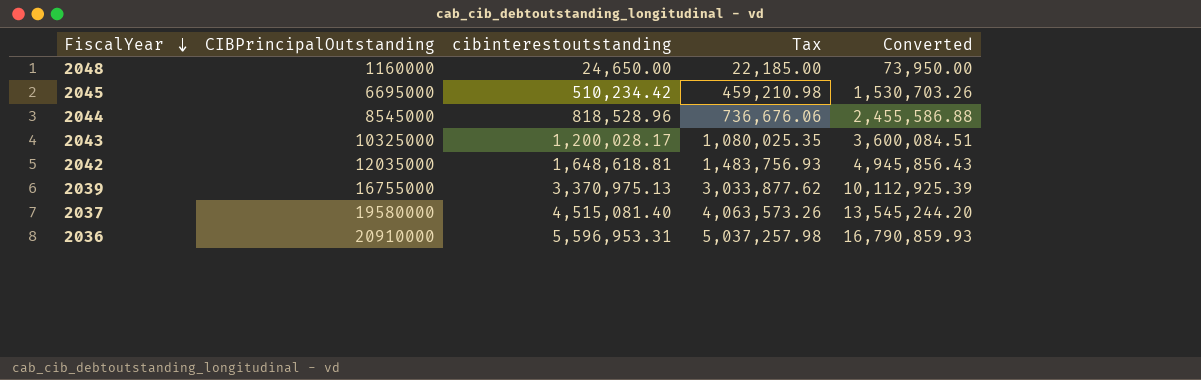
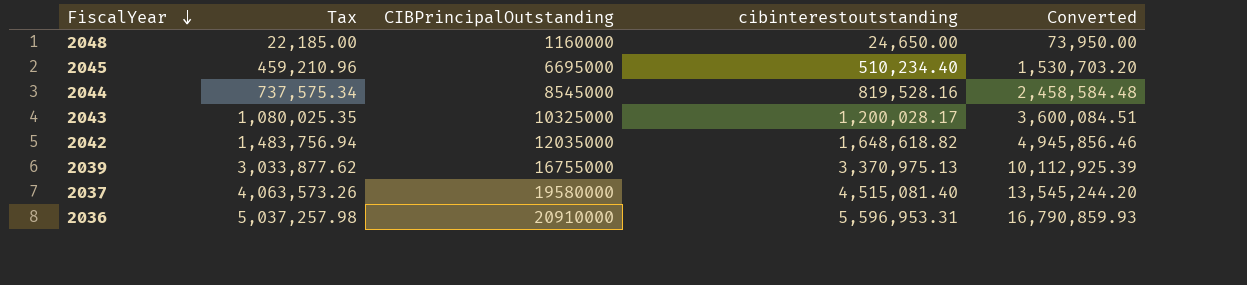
column Tax | position: 4 -> 2
2045 | Tax: 459,210.98 -> 459,210.96
2045 | cibinterestoutstanding: 510,234.42 -> 510,234.40
2045 | Converted: 1,530,703.26 -> 1,530,703.20
2044 | Tax: 736,676.06 -> 737,575.34
2044 | cibinterestoutstanding: 818,528.96 -> 819,528.16
2044 | Converted: 2,455,586.88 -> 2,458,584.48
2042 | Tax: 1,483,756.93 -> 1,483,756.94
2042 | cibinterestoutstanding: 1,648,618.81 -> 1,648,618.82
2042 | Converted: 4,945,856.43 -> 4,945,856.46

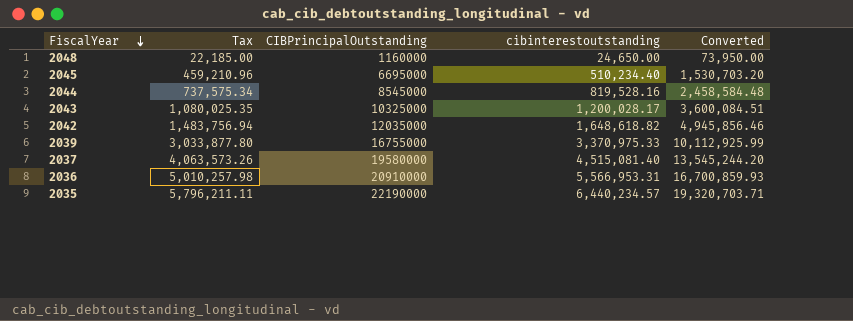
2039 | Tax: 3,033,877.62 -> 3,033,877.80
2039 | cibinterestoutstanding: 3,370,975.13 -> 3,370,975.33
2039 | Converted: 10,112,925.39 -> 10,112,925.99
2036 | Tax: 5,037,257.98 -> 5,010,257.98
2036 | cibinterestoutstanding: 5,596,953.31 -> 5,566,953.31
2036 | Converted: 16,790,859.93 -> 16,700,859.93
row 2035: none -> 5,796,211.11 | 22190000 | 6,440,234.57 | 19,320,703.71

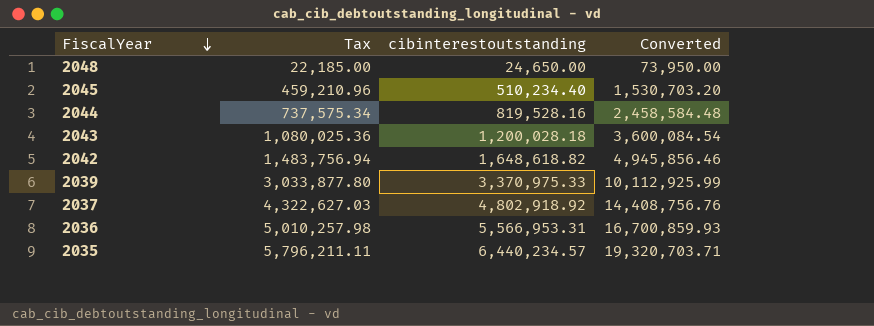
column CIBPrincipalOutstanding | position: 3 -> none
2043 | Tax: 1,080,025.35 -> 1,080,025.36
2043 | cibinterestoutstanding: 1,200,028.17 -> 1,200,028.18
2043 | Converted: 3,600,084.51 -> 3,600,084.54
2037 | Tax: 4,063,573.26 -> 4,322,627.03
2037 | cibinterestoutstanding: 4,515,081.40 -> 4,802,918.92
2037 | Converted: 13,545,244.20 -> 14,408,756.76

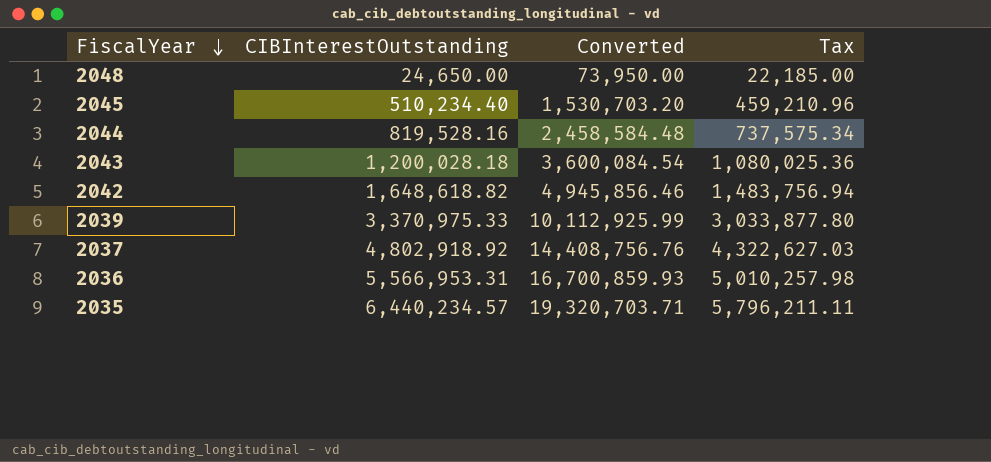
column name: cibinterestoutstanding -> CIBInterestOutstanding
column Tax | position: 2 -> 4

